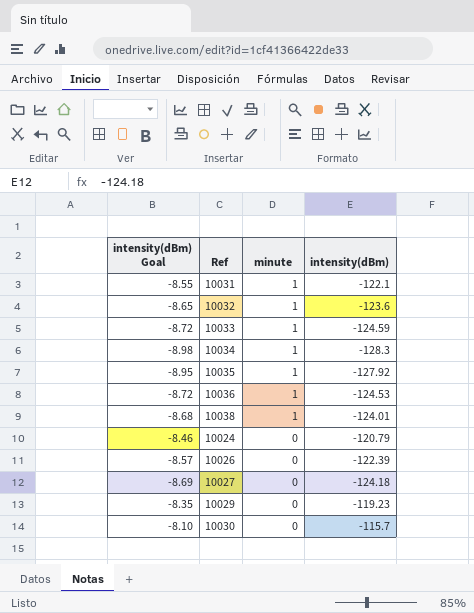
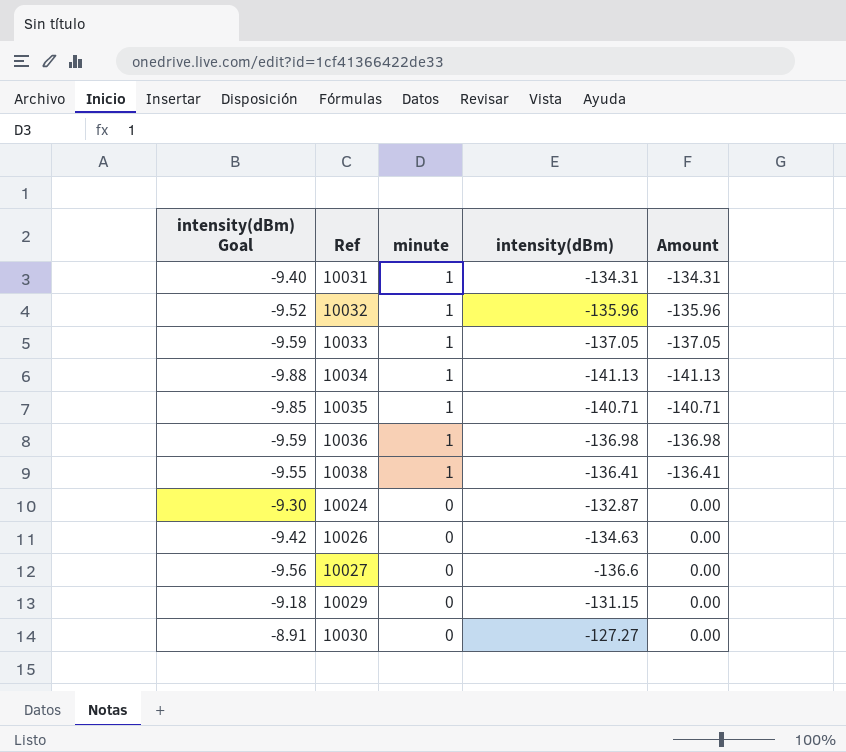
column Amount | formula: none -> [minute] * [intensity(dBm)]
10031 | intensity(dBm) Goal: -8.55 -> -9.40
10031 | intensity(dBm): -122.1 -> -134.31
10032 | intensity(dBm) Goal: -8.65 -> -9.52
10032 | intensity(dBm): -123.6 -> -135.96
10033 | intensity(dBm) Goal: -8.72 -> -9.59
10033 | intensity(dBm): -124.59 -> -137.05
10034 | intensity(dBm) Goal: -8.98 -> -9.88
10034 | intensity(dBm): -128.3 -> -141.13
10035 | intensity(dBm) Goal: -8.95 -> -9.85
10035 | intensity(dBm): -127.92 -> -140.71
10036 | intensity(dBm) Goal: -8.72 -> -9.59
10036 | intensity(dBm): -124.53 -> -136.98
10038 | intensity(dBm) Goal: -8.68 -> -9.55
10038 | intensity(dBm): -124.01 -> -136.41
10024 | intensity(dBm) Goal: -8.46 -> -9.30
10024 | intensity(dBm): -120.79 -> -132.87
10026 | intensity(dBm) Goal: -8.57 -> -9.42
10026 | intensity(dBm): -122.39 -> -134.63
10027 | intensity(dBm) Goal: -8.69 -> -9.56
10027 | intensity(dBm): -124.18 -> -136.6
10029 | intensity(dBm) Goal: -8.35 -> -9.18
10029 | intensity(dBm): -119.23 -> -131.15
10030 | intensity(dBm) Goal: -8.10 -> -8.91
10030 | intensity(dBm): -115.7 -> -127.27

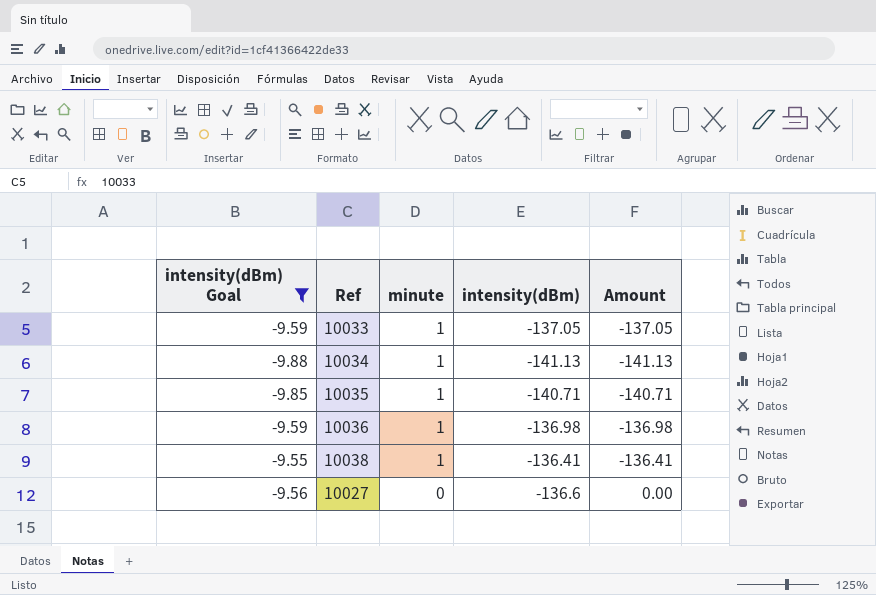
filter: none -> intensity(dBm) Goal <= -9.55

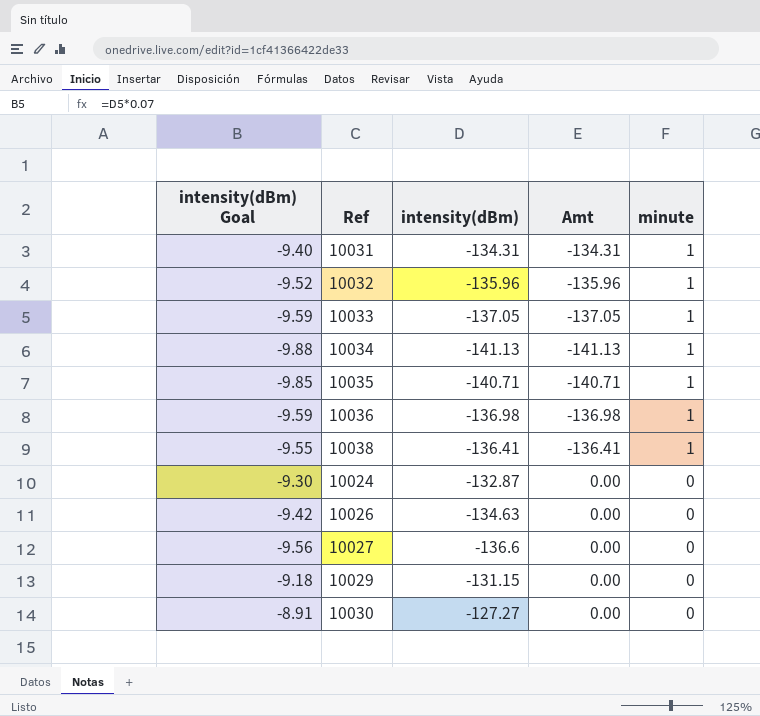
filter: intensity(dBm) Goal <= -9.55 -> none
column name: Amount -> Amt
column minute | position: 3 -> 5

